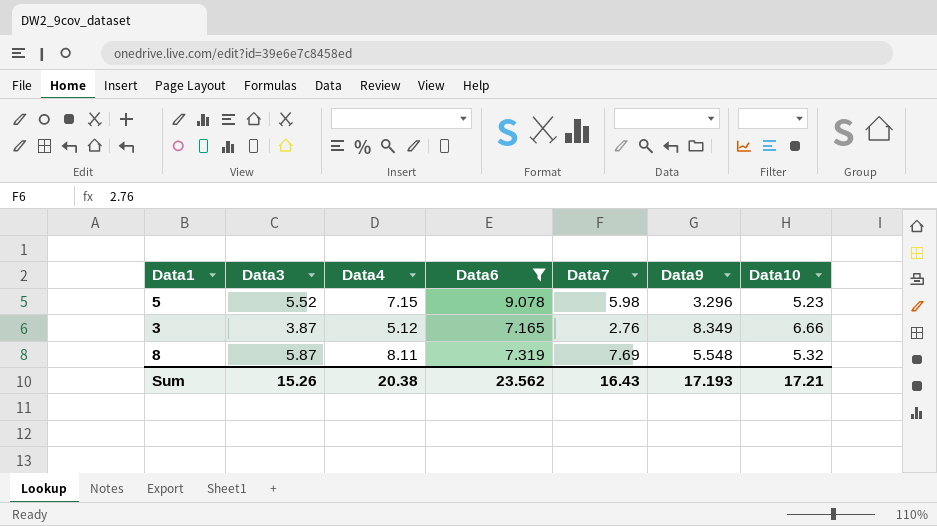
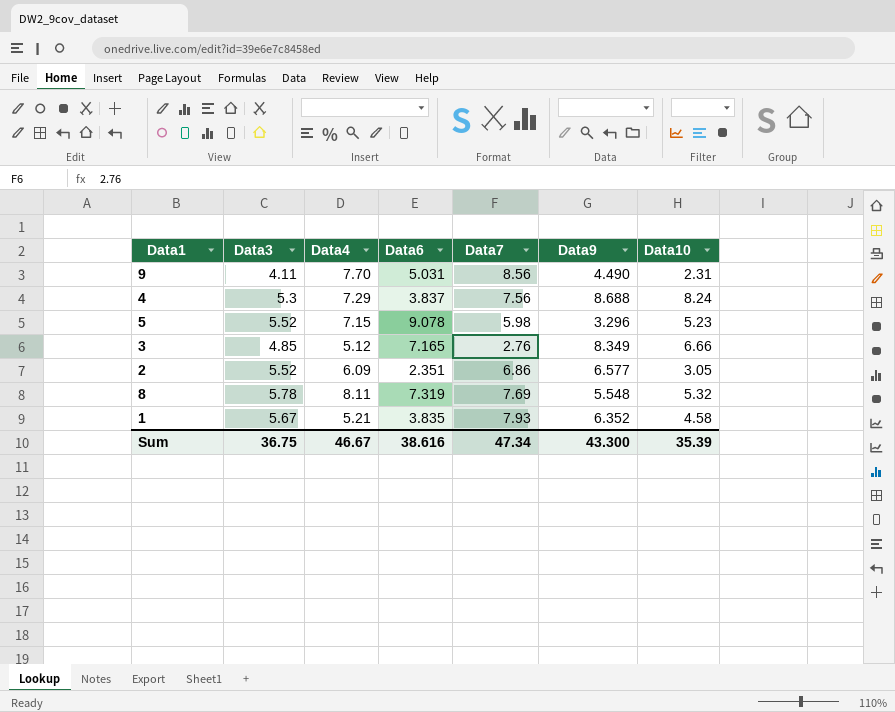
filter: Data6 >= 7.165 -> none
3 | Data3: 3.87 -> 4.85
8 | Data3: 5.87 -> 5.78
Sum | Data3: 15.26 -> 36.75
Sum | Data4: 20.38 -> 46.67
Sum | Data6: 23.562 -> 38.616
Sum | Data7: 16.43 -> 47.34
Sum | Data9: 17.193 -> 43.300
Sum | Data10: 17.21 -> 35.39

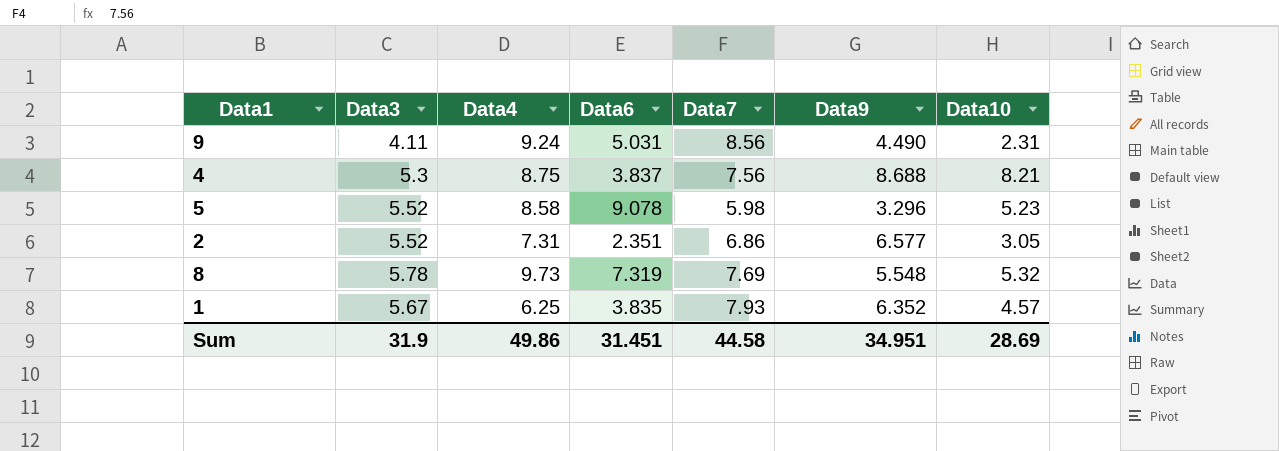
row 3: 4.85 | 5.12 | 7.165 | 2.76 | 8.349 | 6.66 -> none
9 | Data4: 7.70 -> 9.24
4 | Data4: 7.29 -> 8.75
4 | Data10: 8.24 -> 8.21
5 | Data4: 7.15 -> 8.58
2 | Data4: 6.09 -> 7.31
8 | Data4: 8.11 -> 9.73
1 | Data4: 5.21 -> 6.25
1 | Data10: 4.58 -> 4.57
Sum | Data3: 36.75 -> 31.9
Sum | Data4: 46.67 -> 49.86
Sum | Data6: 38.616 -> 31.451
Sum | Data7: 47.34 -> 44.58
Sum | Data9: 43.300 -> 34.951
Sum | Data10: 35.39 -> 28.69

